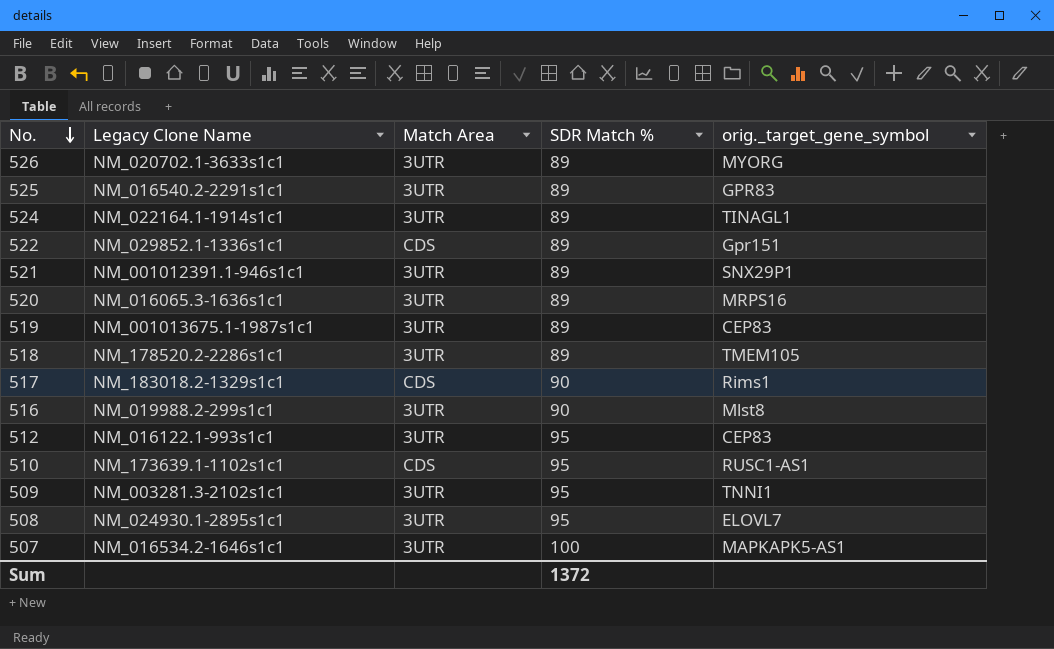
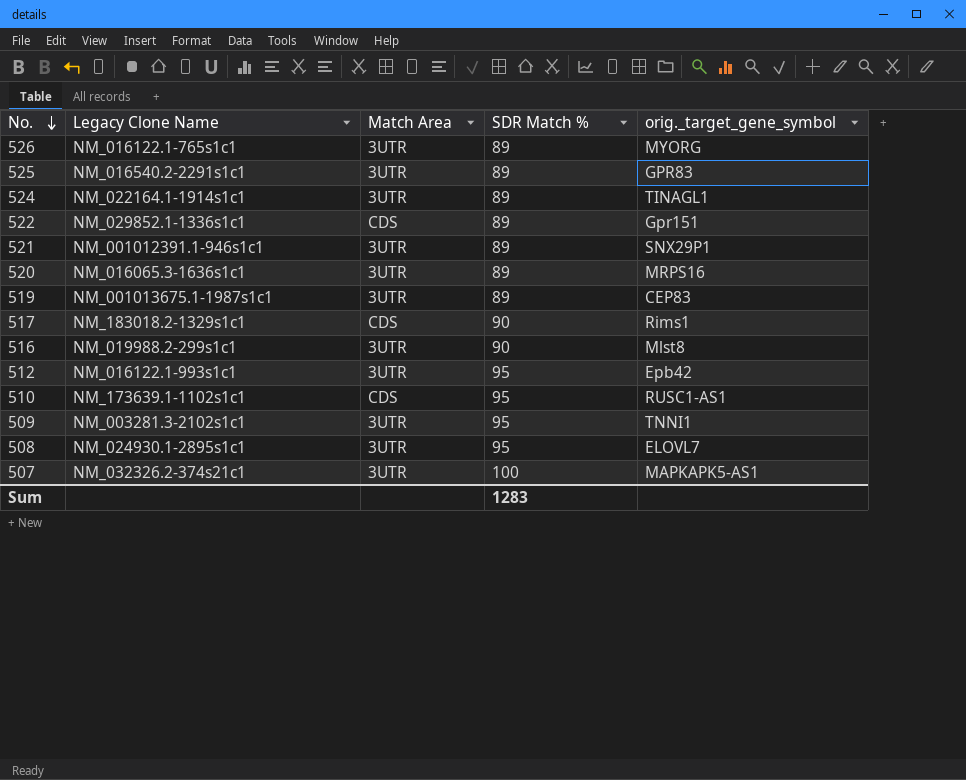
row 518: NM_178520.2-2286s1c1 | 3UTR | 89 | TMEM105 -> none
526 | Legacy Clone Name: NM_020702.1-3633s1c1 -> NM_016122.1-765s1c1
512 | orig._target_gene_symbol: CEP83 -> Epb42
507 | Legacy Clone Name: NM_016534.2-1646s1c1 -> NM_032326.2-374s21c1
Sum | SDR Match %: 1372 -> 1283

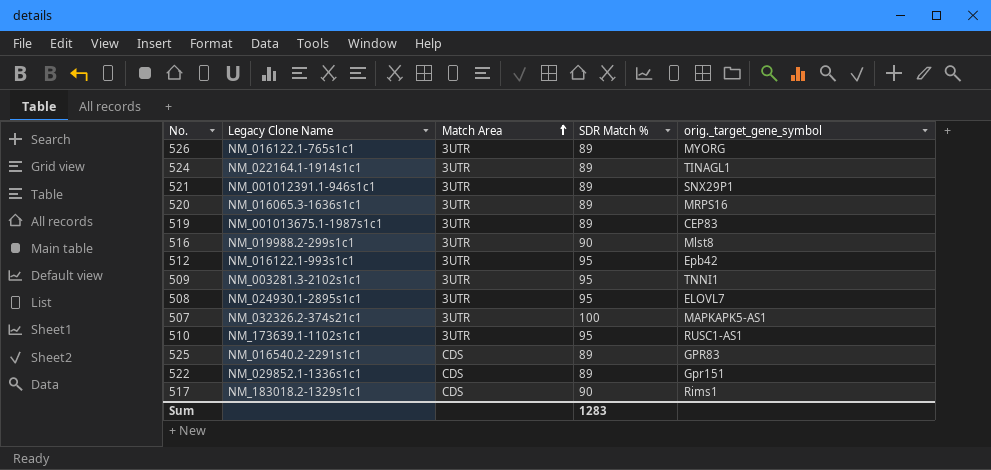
row order: No. descending -> Match Area ascending
510 | Match Area: CDS -> 3UTR
525 | Match Area: 3UTR -> CDS

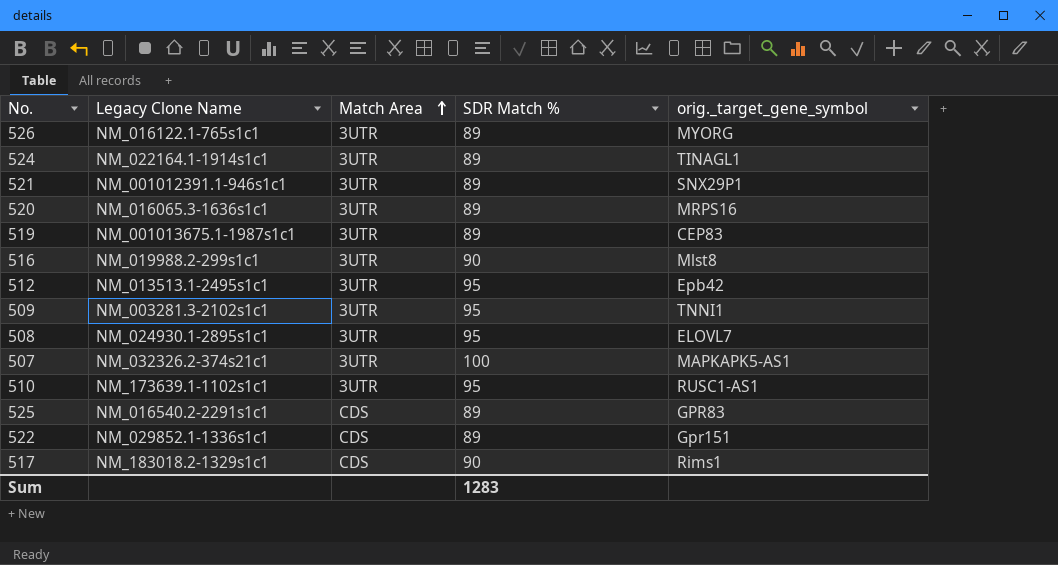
512 | Legacy Clone Name: NM_016122.1-993s1c1 -> NM_013513.1-2495s1c1

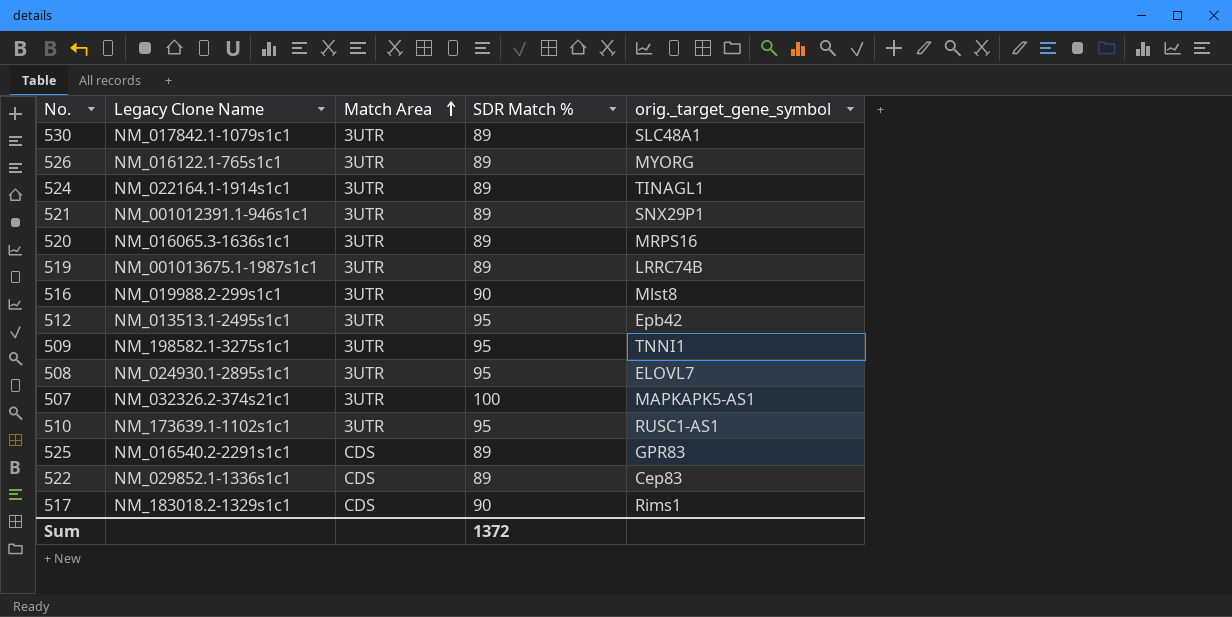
row 530: none -> NM_017842.1-1079s1c1 | 3UTR | 89 | SLC48A1
519 | orig._target_gene_symbol: CEP83 -> LRRC74B
509 | Legacy Clone Name: NM_003281.3-2102s1c1 -> NM_198582.1-3275s1c1
522 | orig._target_gene_symbol: Gpr151 -> Cep83
Sum | SDR Match %: 1283 -> 1372

